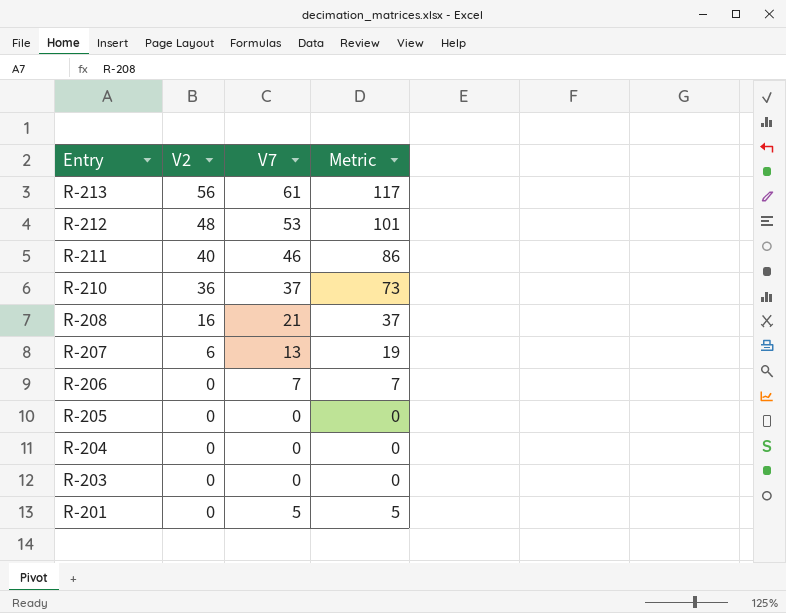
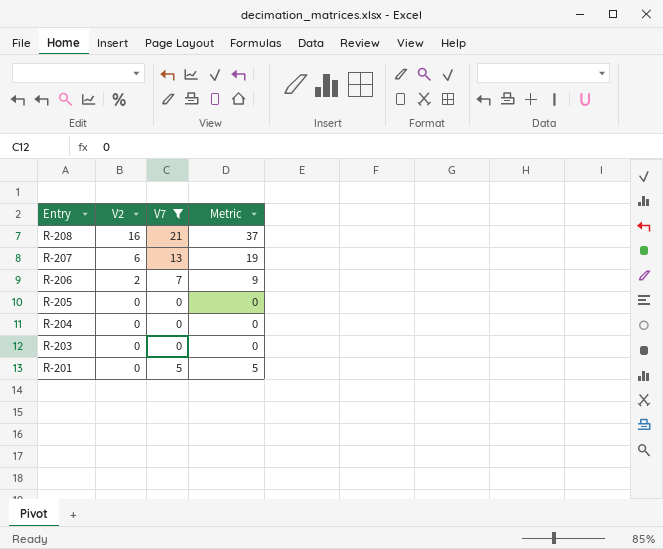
filter: none -> V7 <= 21
R-206 | V2: 0 -> 2
R-206 | Metric: 7 -> 9

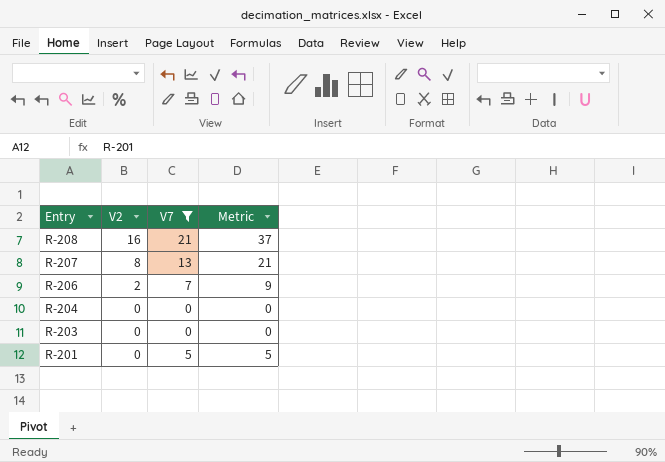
row R-205: 0 | 0 | 0 -> none
R-207 | V2: 6 -> 8
R-207 | Metric: 19 -> 21

